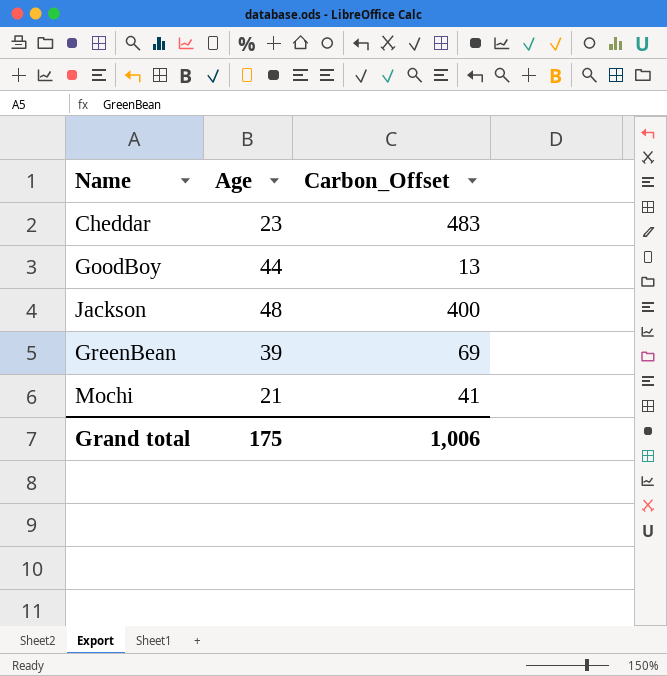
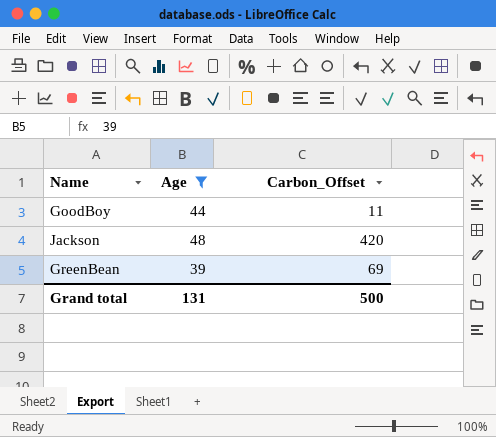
filter: none -> Age >= 39
GoodBoy | Carbon_Offset: 13 -> 11
Jackson | Carbon_Offset: 400 -> 420
Grand total | Age: 175 -> 131
Grand total | Carbon_Offset: 1,006 -> 500

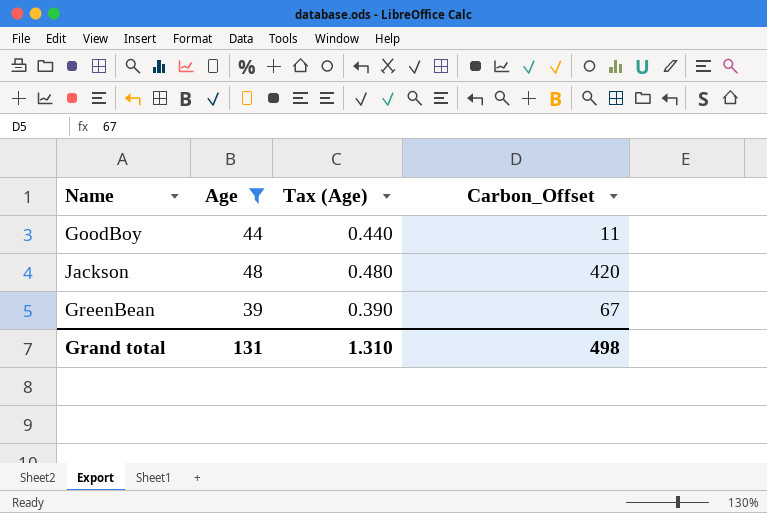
column Tax (Age) | formula: none -> [Age] * 0.01
GreenBean | Carbon_Offset: 69 -> 67
Grand total | Carbon_Offset: 500 -> 498

